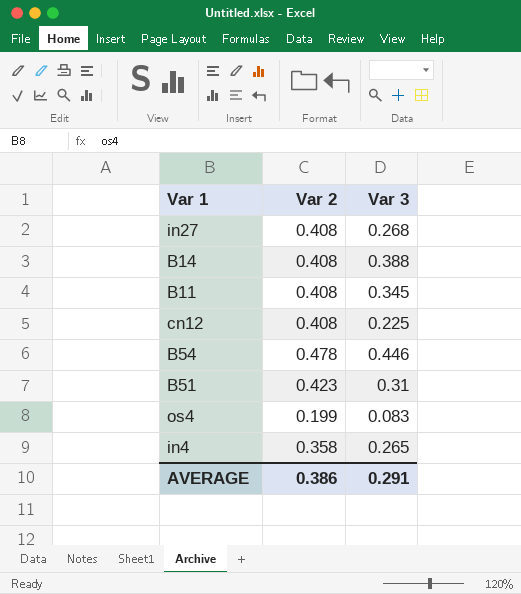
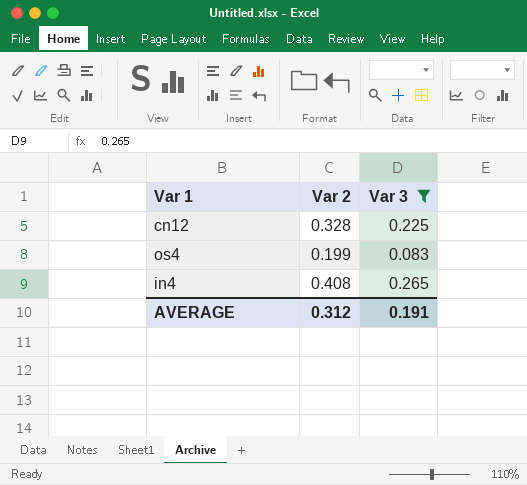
filter: none -> Var 3 <= 0.265
cn12 | Var 2: 0.408 -> 0.328
in4 | Var 2: 0.358 -> 0.408
AVERAGE | Var 2: 0.386 -> 0.312
AVERAGE | Var 3: 0.291 -> 0.191

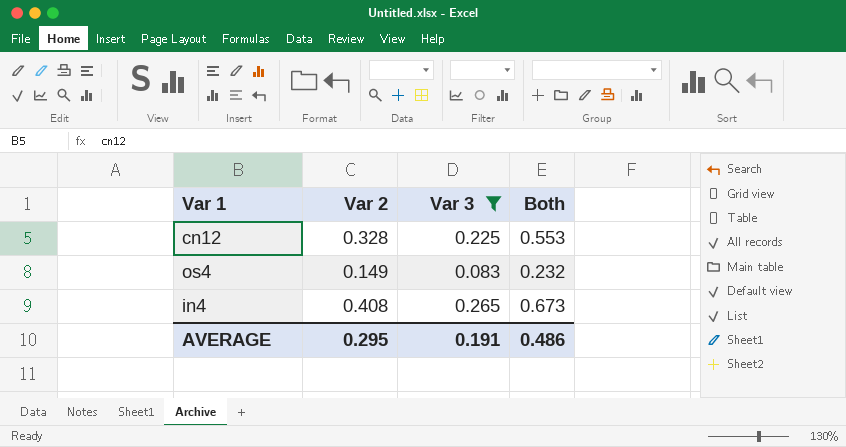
column Both | formula: none -> [Var 2] + [Var 3]
os4 | Var 2: 0.199 -> 0.149
AVERAGE | Var 2: 0.312 -> 0.295

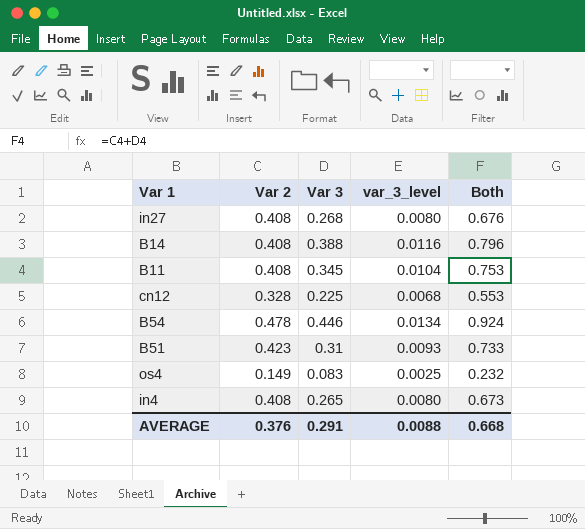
filter: Var 3 <= 0.265 -> none
column var_3_level | formula: none -> [Var 3] * 0.03
AVERAGE | Var 2: 0.295 -> 0.376
AVERAGE | Var 3: 0.191 -> 0.291
AVERAGE | Both: 0.486 -> 0.668

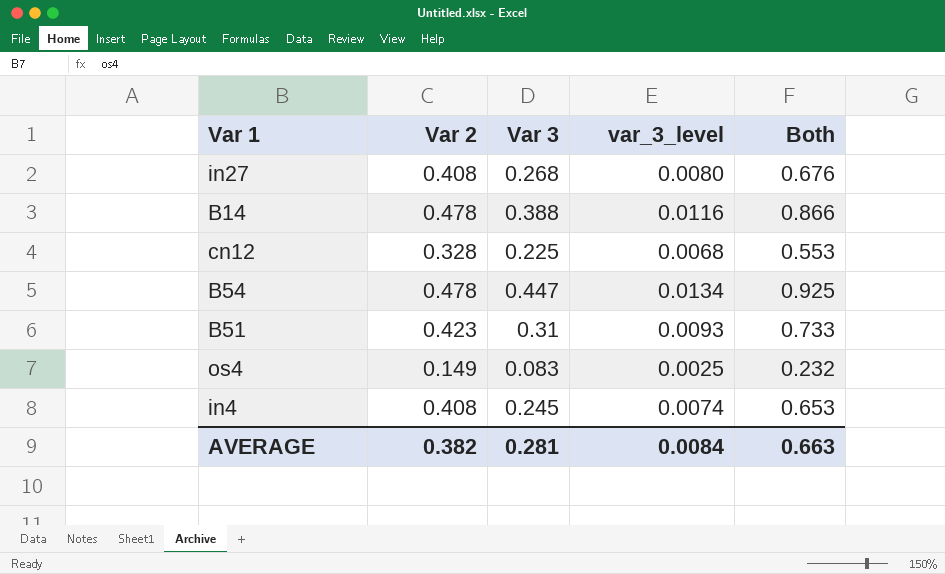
row B11: 0.408 | 0.345 | 0.0104 | 0.753 -> none
B14 | Var 2: 0.408 -> 0.478
B14 | Both: 0.796 -> 0.866
B54 | Var 3: 0.446 -> 0.447
B54 | Both: 0.924 -> 0.925
in4 | Var 3: 0.265 -> 0.245
in4 | var_3_level: 0.0080 -> 0.0074
in4 | Both: 0.673 -> 0.653
AVERAGE | Var 2: 0.376 -> 0.382
AVERAGE | Var 3: 0.291 -> 0.281
AVERAGE | var_3_level: 0.0088 -> 0.0084
AVERAGE | Both: 0.668 -> 0.663

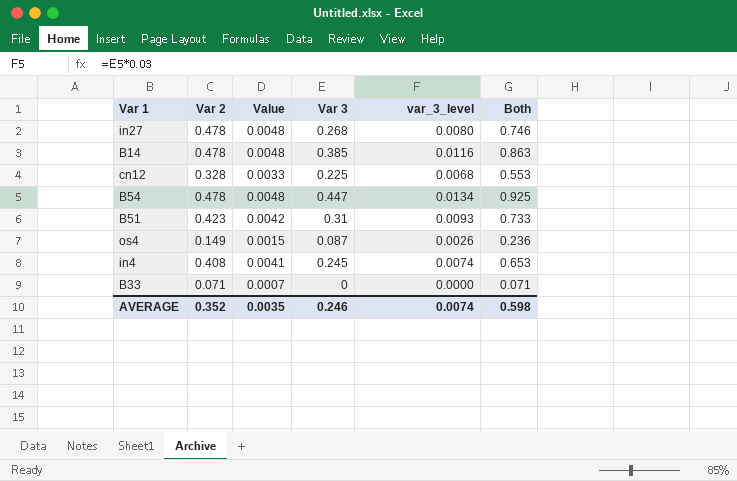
column Value | formula: none -> [Var 2] * 0.01
in27 | Var 2: 0.408 -> 0.478
in27 | Both: 0.676 -> 0.746
B14 | Var 3: 0.388 -> 0.385
B14 | Both: 0.866 -> 0.863
os4 | Var 3: 0.083 -> 0.087
os4 | var_3_level: 0.0025 -> 0.0026
os4 | Both: 0.232 -> 0.236
row B33: none -> 0.071 | 0.0007 | 0 | 0.0000 | 0.071
AVERAGE | Var 2: 0.382 -> 0.352
AVERAGE | Var 3: 0.281 -> 0.246
AVERAGE | var_3_level: 0.0084 -> 0.0074
AVERAGE | Both: 0.663 -> 0.598

